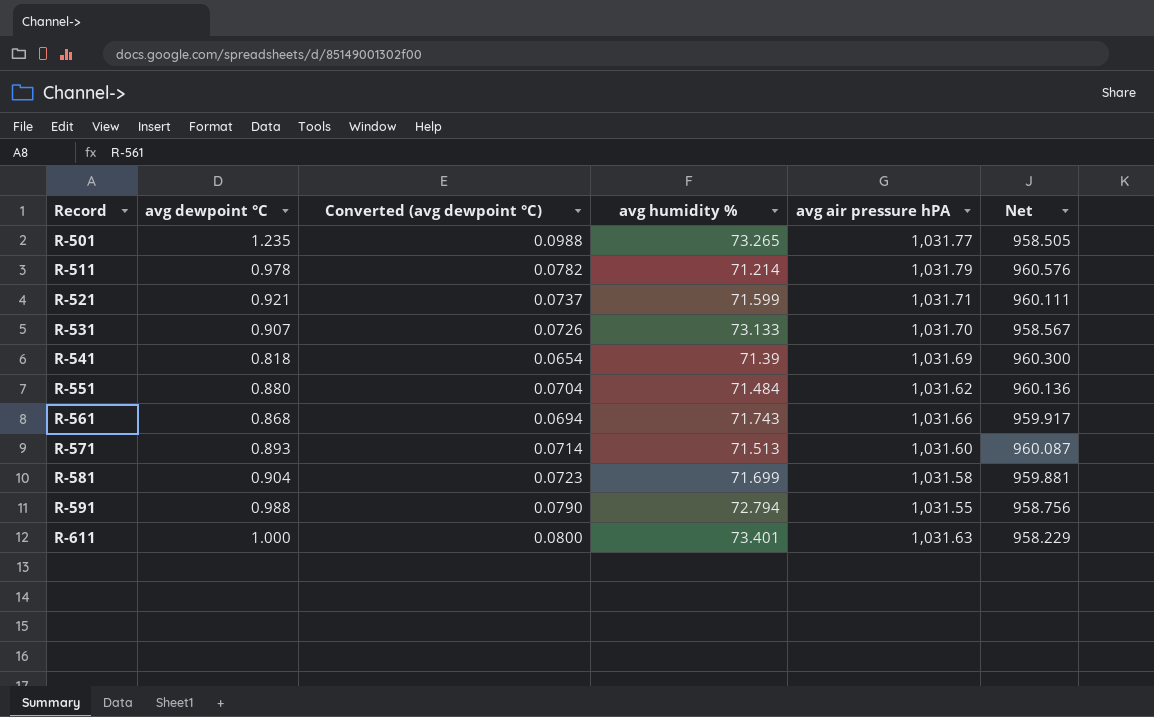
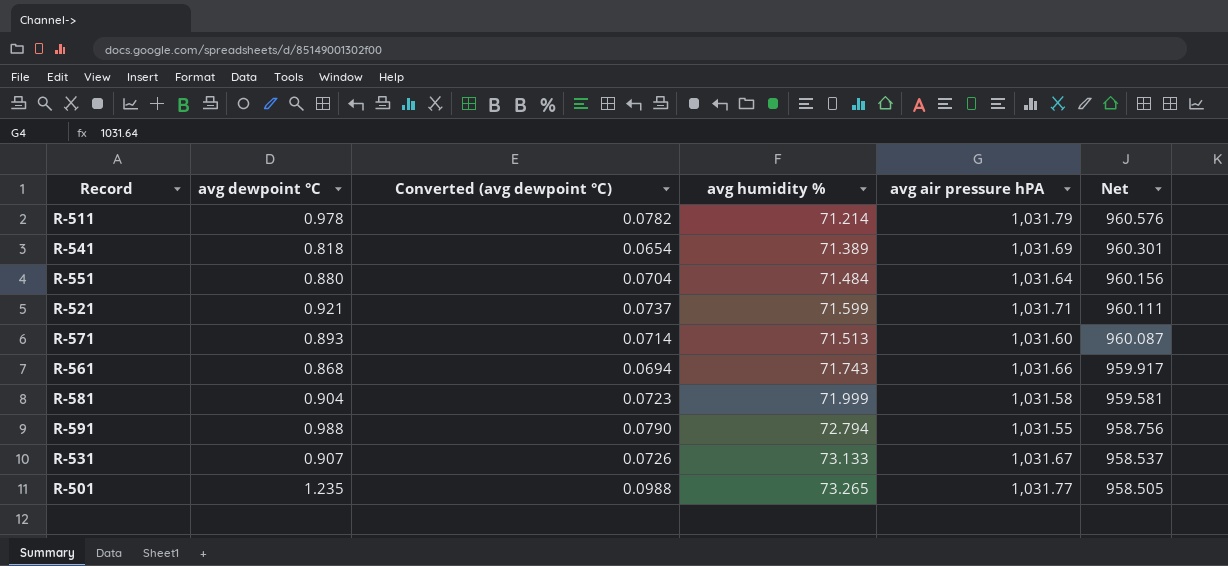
row order: Record ascending -> Net descending
row R-611: 1.000 | 0.0800 | 73.401 | 1,031.63 | 958.229 -> none
R-541 | avg humidity %: 71.39 -> 71.389
R-541 | Net: 960.300 -> 960.301
R-551 | avg air pressure hPA: 1,031.62 -> 1,031.64
R-551 | Net: 960.136 -> 960.156
R-581 | avg humidity %: 71.699 -> 71.999
R-581 | Net: 959.881 -> 959.581
R-531 | avg air pressure hPA: 1,031.70 -> 1,031.67
R-531 | Net: 958.567 -> 958.537

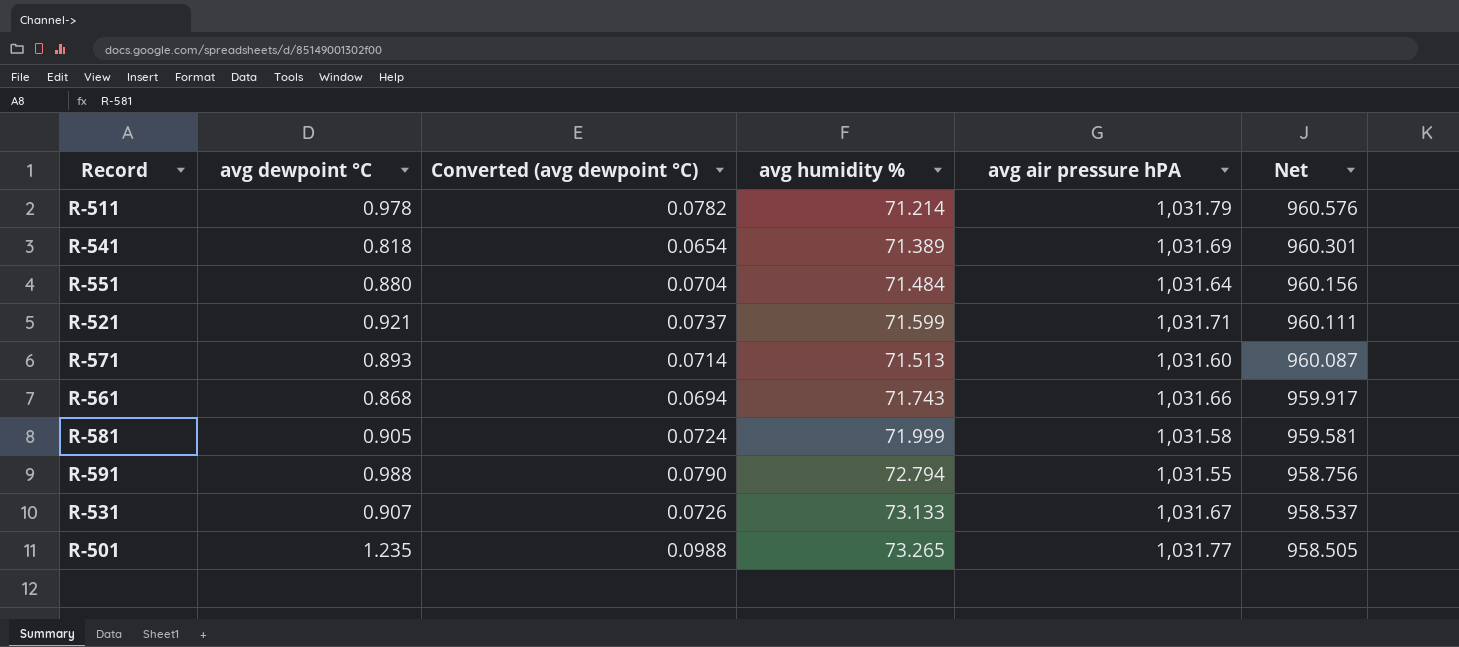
R-581 | avg dewpoint °C: 0.904 -> 0.905
R-581 | Converted (avg dewpoint °C): 0.0723 -> 0.0724

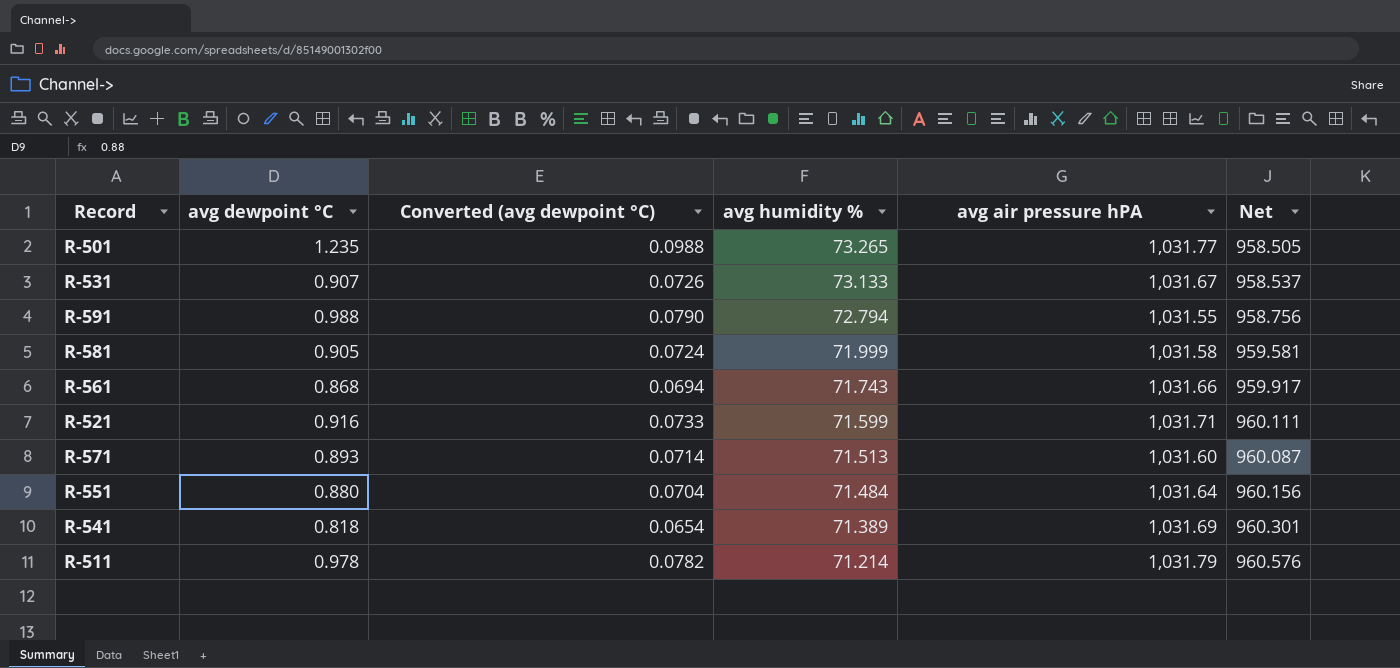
row order: Net descending -> avg humidity % descending
R-521 | avg dewpoint °C: 0.921 -> 0.916
R-521 | Converted (avg dewpoint °C): 0.0737 -> 0.0733

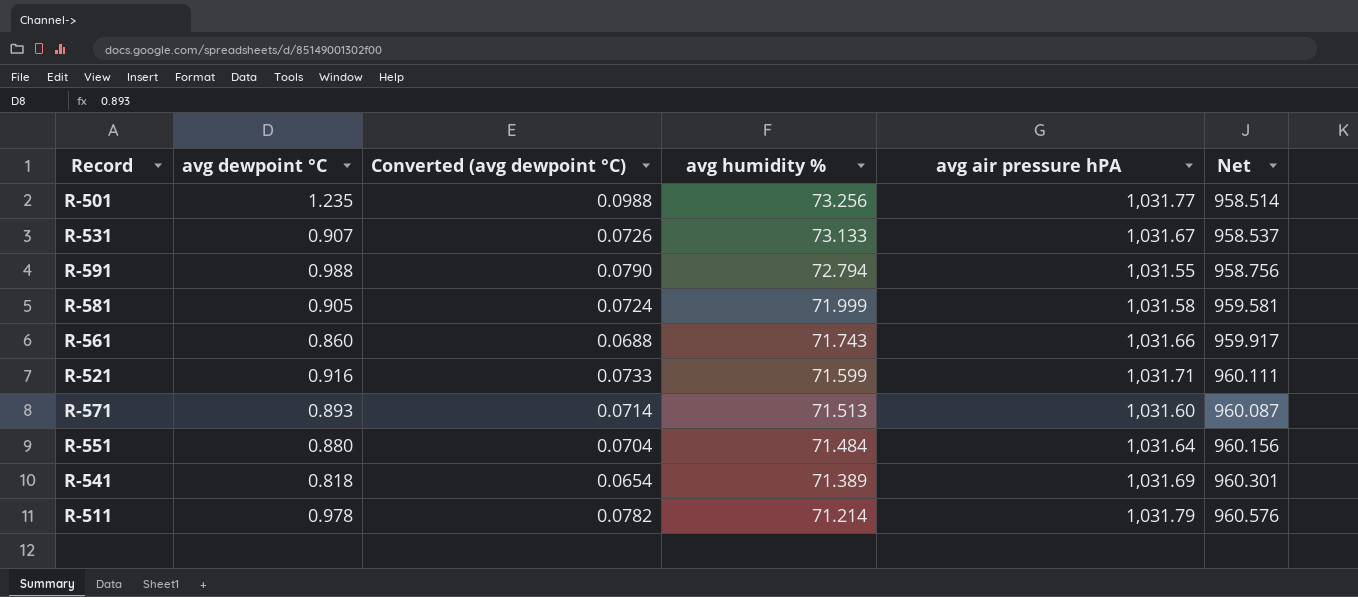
R-501 | avg humidity %: 73.265 -> 73.256
R-501 | Net: 958.505 -> 958.514
R-561 | avg dewpoint °C: 0.868 -> 0.860
R-561 | Converted (avg dewpoint °C): 0.0694 -> 0.0688

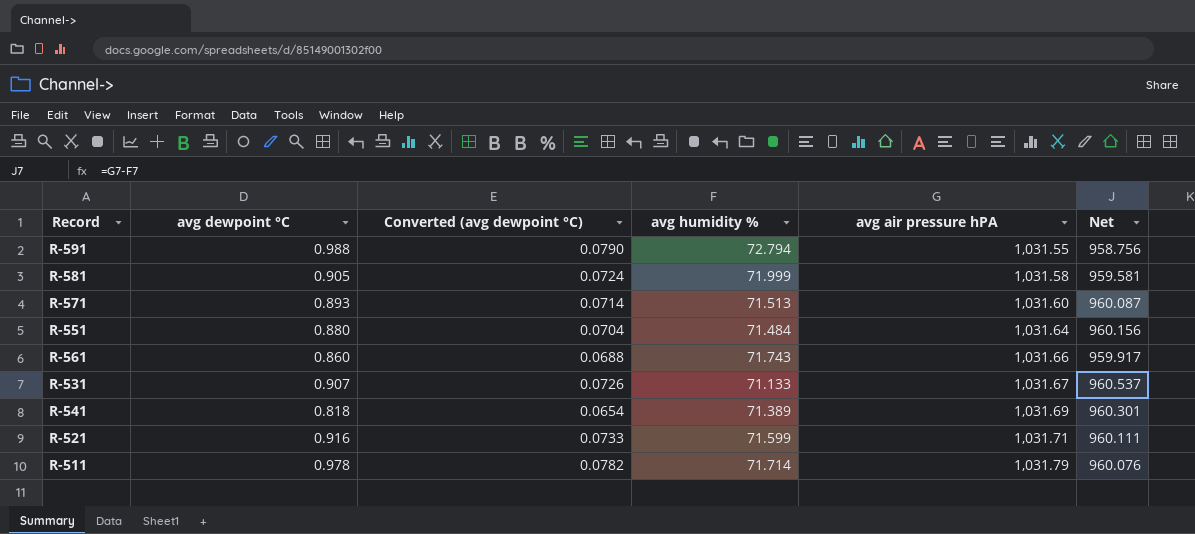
row order: avg humidity % descending -> avg air pressure hPA ascending
row R-501: 1.235 | 0.0988 | 73.256 | 1,031.77 | 958.514 -> none
R-531 | avg humidity %: 73.133 -> 71.133
R-531 | Net: 958.537 -> 960.537
R-511 | avg humidity %: 71.214 -> 71.714
R-511 | Net: 960.576 -> 960.076

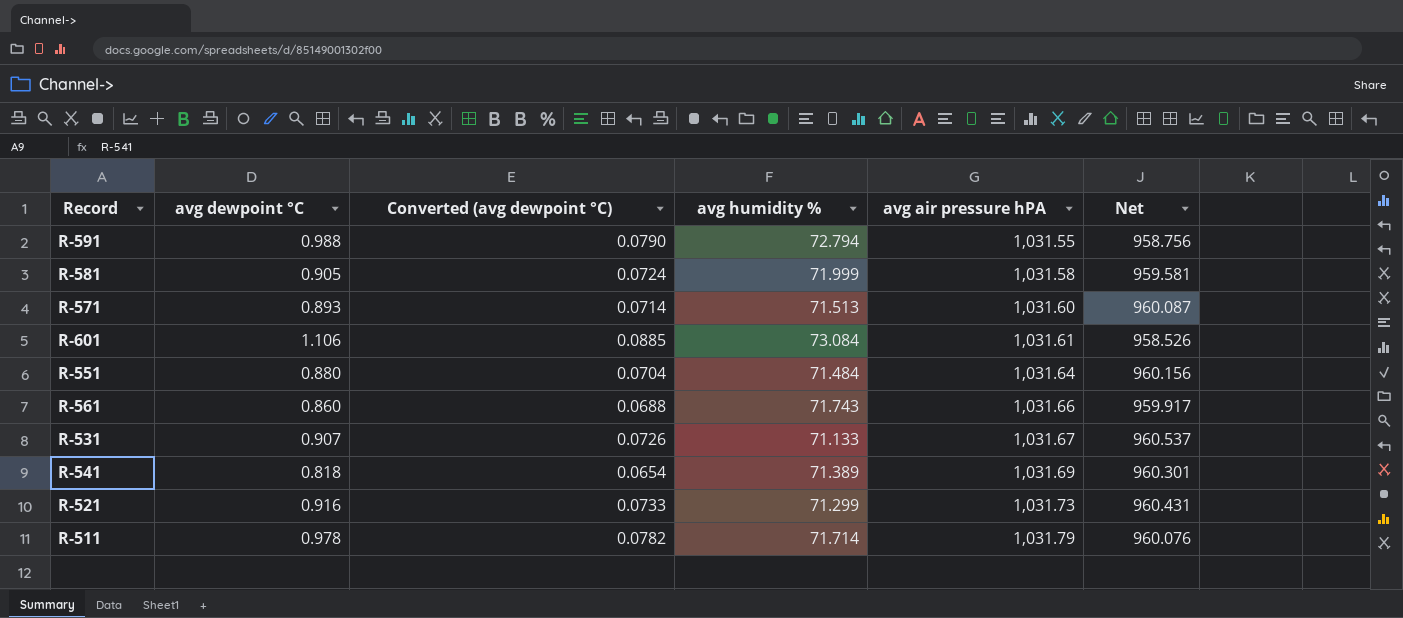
row R-601: none -> 1.106 | 0.0885 | 73.084 | 1,031.61 | 958.526
R-521 | avg humidity %: 71.599 -> 71.299
R-521 | avg air pressure hPA: 1,031.71 -> 1,031.73
R-521 | Net: 960.111 -> 960.431

